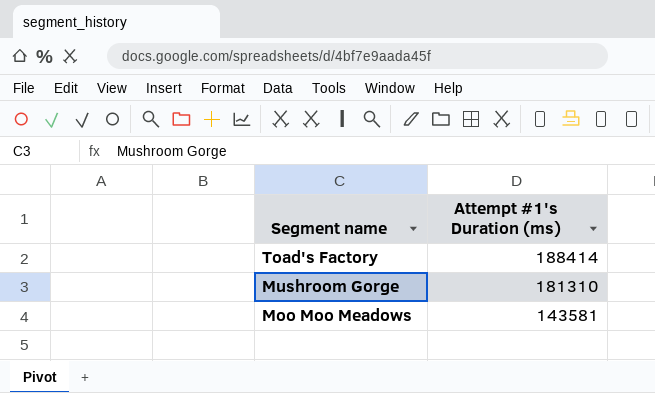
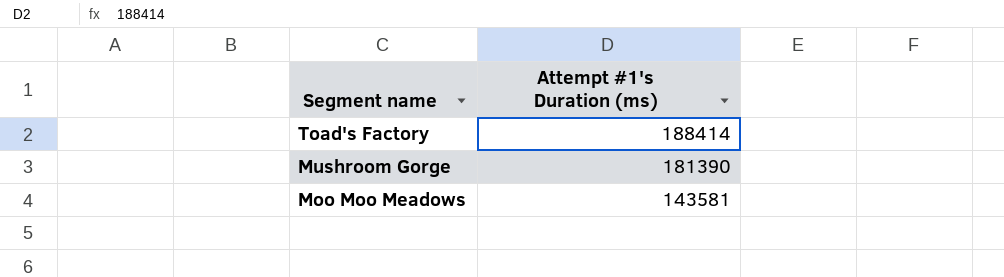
Mushroom Gorge | Attempt #1's Duration (ms): 181310 -> 181390

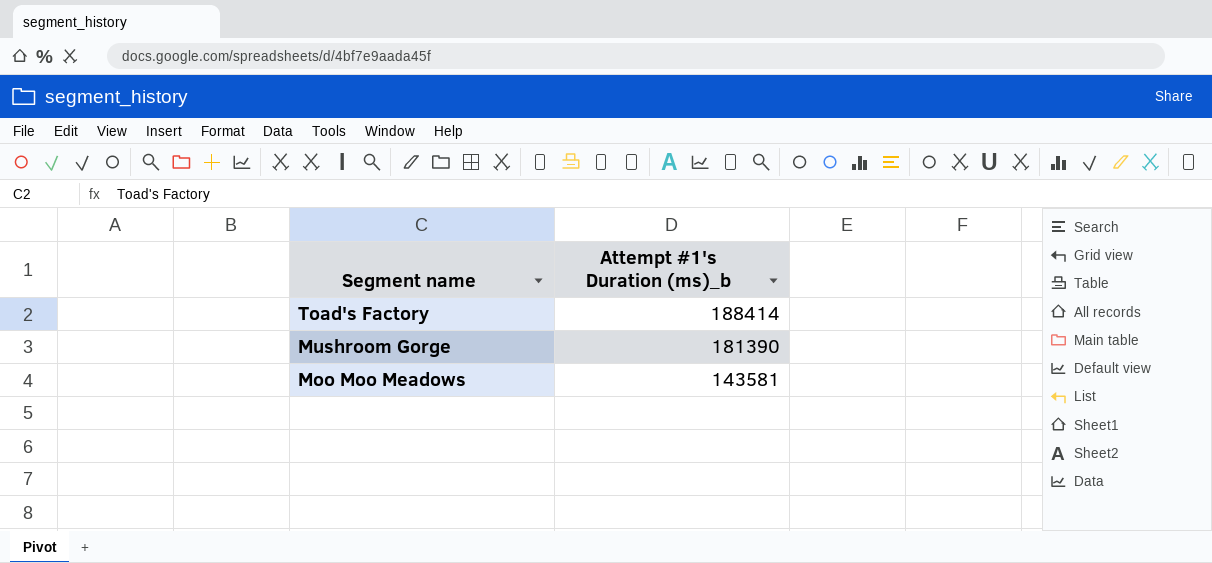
column name: Attempt #1's Duration (ms) -> Attempt #1's Duration (ms)_b

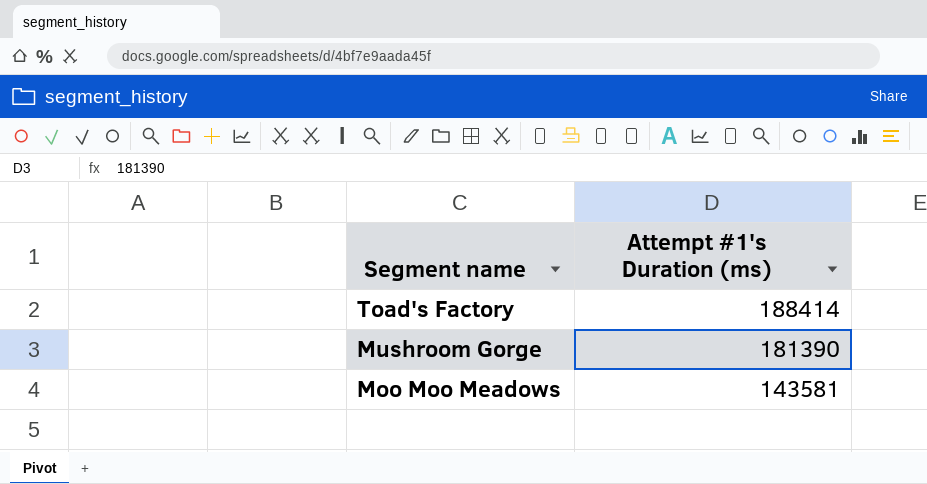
column name: Attempt #1's Duration (ms)_b -> Attempt #1's Duration (ms)

